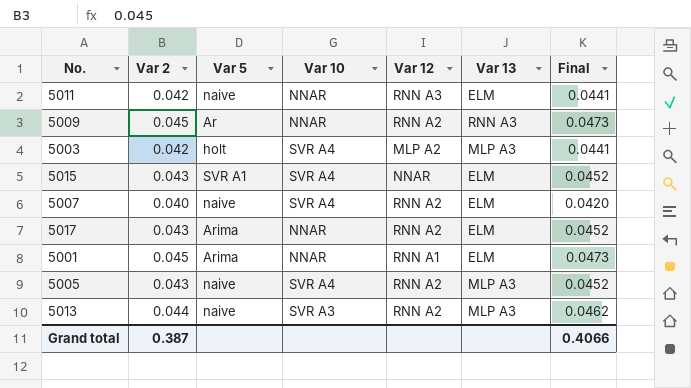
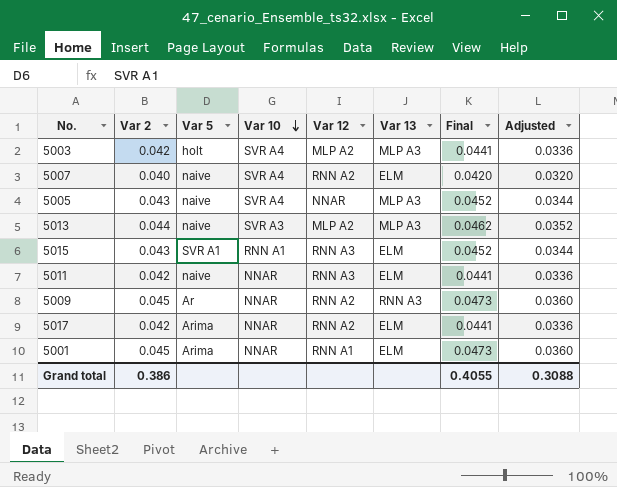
row order: none -> Var 10 descending
column Adjusted | formula: none -> [Var 2] * 0.8
5005 | Var 12: RNN A2 -> NNAR
5013 | Var 12: RNN A2 -> MLP A2
5015 | Var 10: SVR A4 -> RNN A1
5015 | Var 12: NNAR -> RNN A3
5017 | Var 2: 0.043 -> 0.042
5017 | Final: 0.0452 -> 0.0441
Grand total | Var 2: 0.387 -> 0.386
Grand total | Final: 0.4066 -> 0.4055

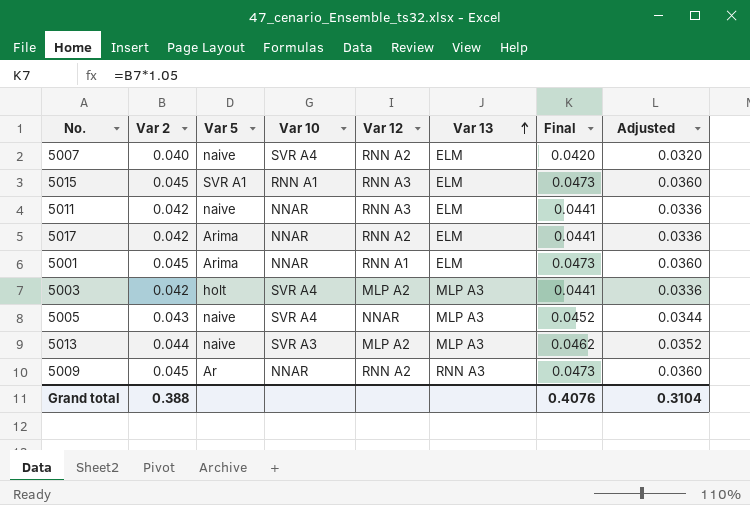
row order: Var 10 descending -> Var 13 ascending
5015 | Var 2: 0.043 -> 0.045
5015 | Final: 0.0452 -> 0.0473
5015 | Adjusted: 0.0344 -> 0.0360
Grand total | Var 2: 0.386 -> 0.388
Grand total | Final: 0.4055 -> 0.4076
Grand total | Adjusted: 0.3088 -> 0.3104

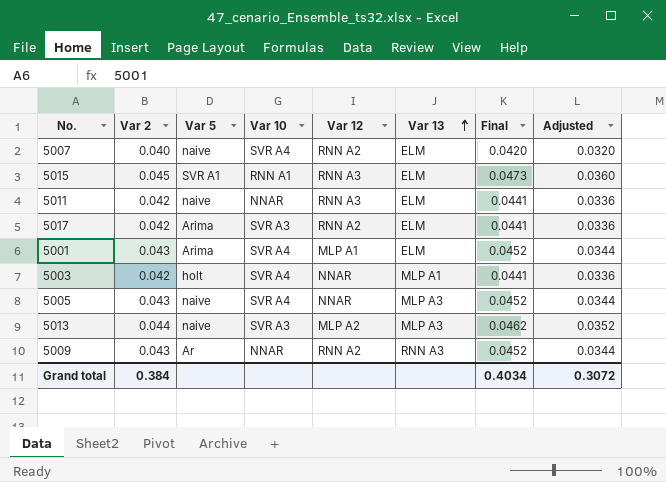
5017 | Var 10: NNAR -> SVR A3
5001 | Var 2: 0.045 -> 0.043
5001 | Var 10: NNAR -> SVR A4
5001 | Var 12: RNN A1 -> MLP A1
5001 | Final: 0.0473 -> 0.0452
5001 | Adjusted: 0.0360 -> 0.0344
5003 | Var 12: MLP A2 -> NNAR
5003 | Var 13: MLP A3 -> MLP A1
5009 | Var 2: 0.045 -> 0.043
5009 | Final: 0.0473 -> 0.0452
5009 | Adjusted: 0.0360 -> 0.0344
Grand total | Var 2: 0.388 -> 0.384
Grand total | Final: 0.4076 -> 0.4034
Grand total | Adjusted: 0.3104 -> 0.3072

